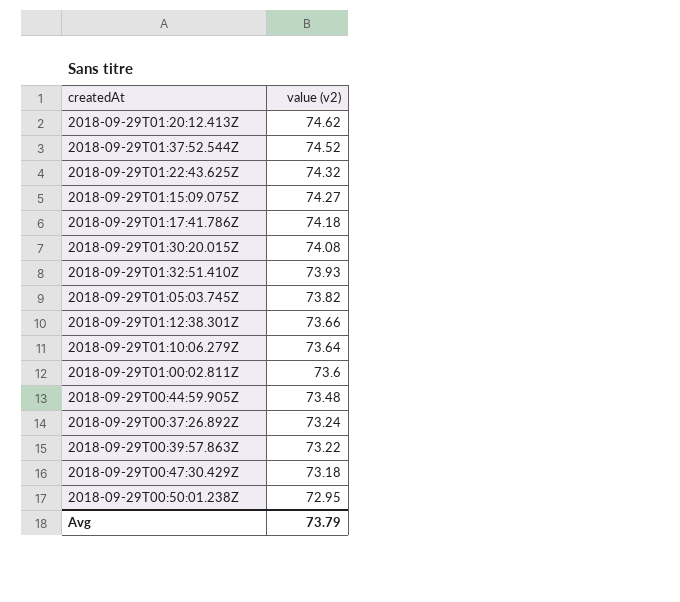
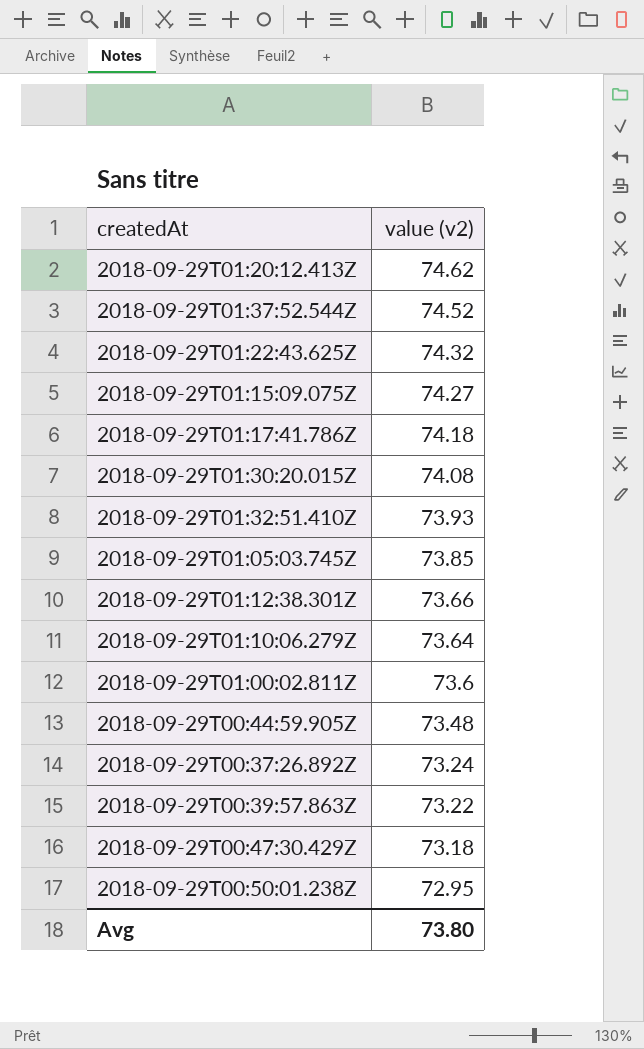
2018-09-29T01:05:03.745Z | value (v2): 73.82 -> 73.85
Avg | value (v2): 73.79 -> 73.80

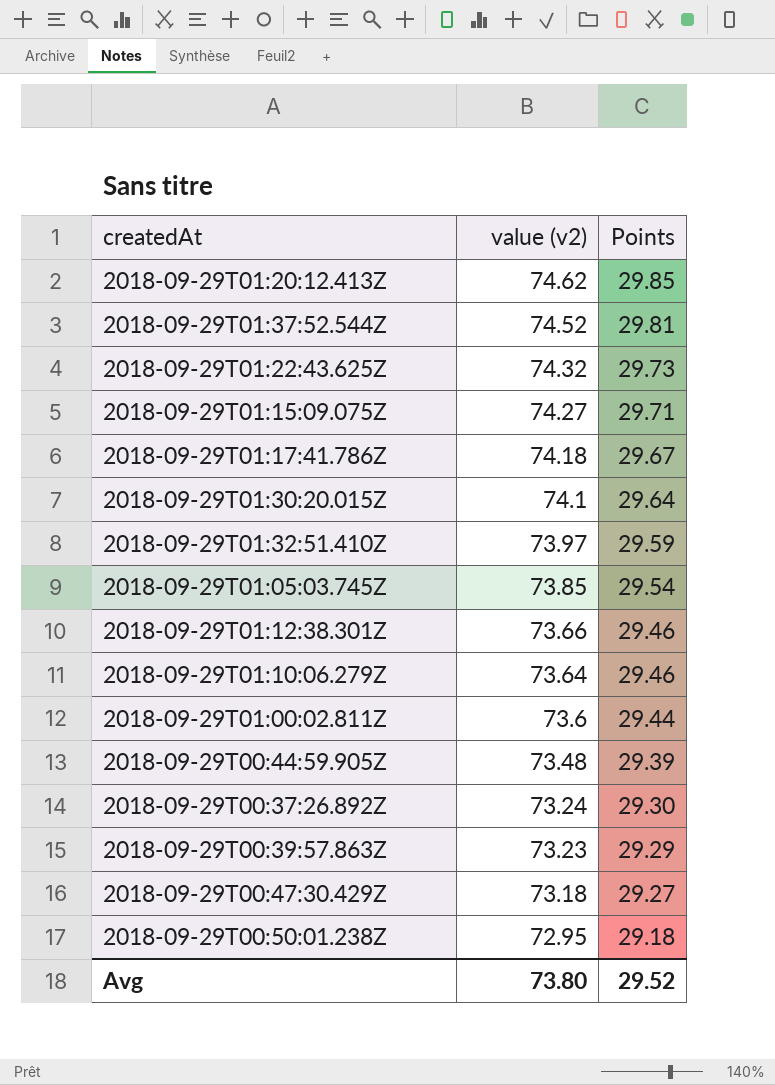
column Points | formula: none -> [value (v2)] * 0.4
2018-09-29T01:30:20.015Z | value (v2): 74.08 -> 74.1
2018-09-29T01:32:51.410Z | value (v2): 73.93 -> 73.97
2018-09-29T00:39:57.863Z | value (v2): 73.22 -> 73.23

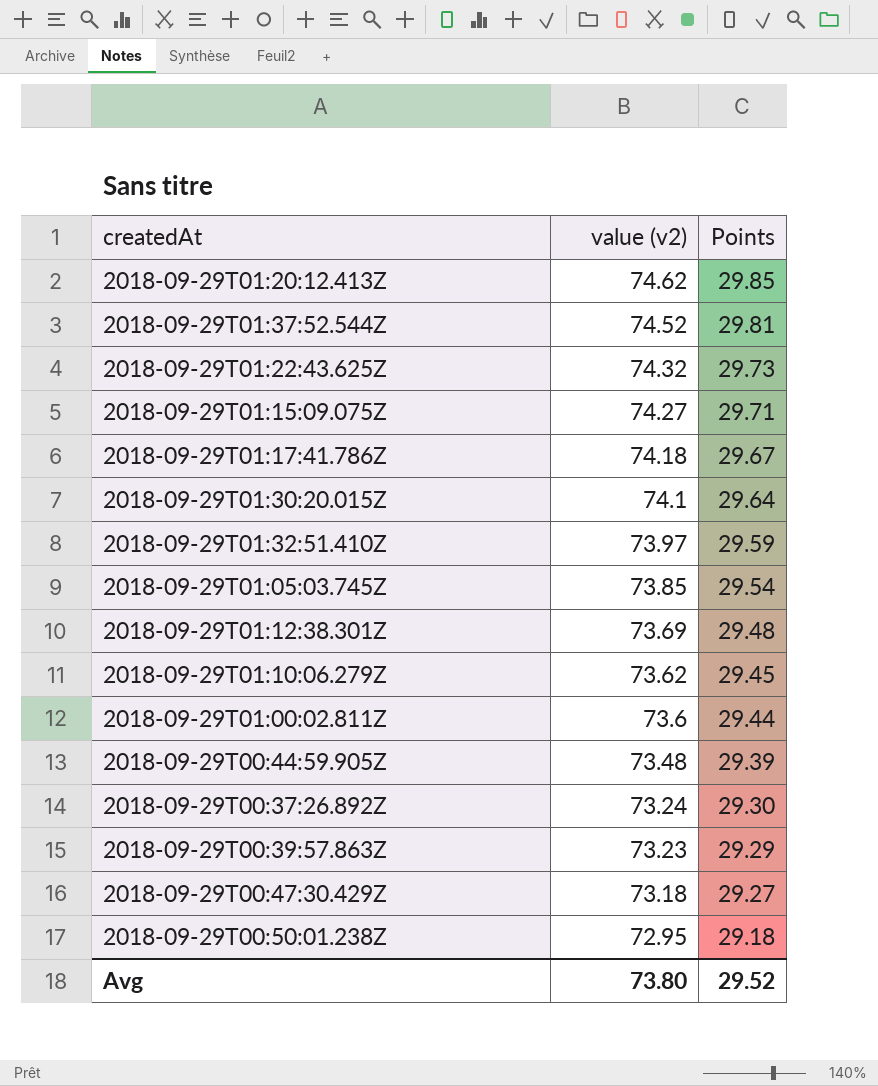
2018-09-29T01:12:38.301Z | value (v2): 73.66 -> 73.69
2018-09-29T01:12:38.301Z | Points: 29.46 -> 29.48
2018-09-29T01:10:06.279Z | value (v2): 73.64 -> 73.62
2018-09-29T01:10:06.279Z | Points: 29.46 -> 29.45

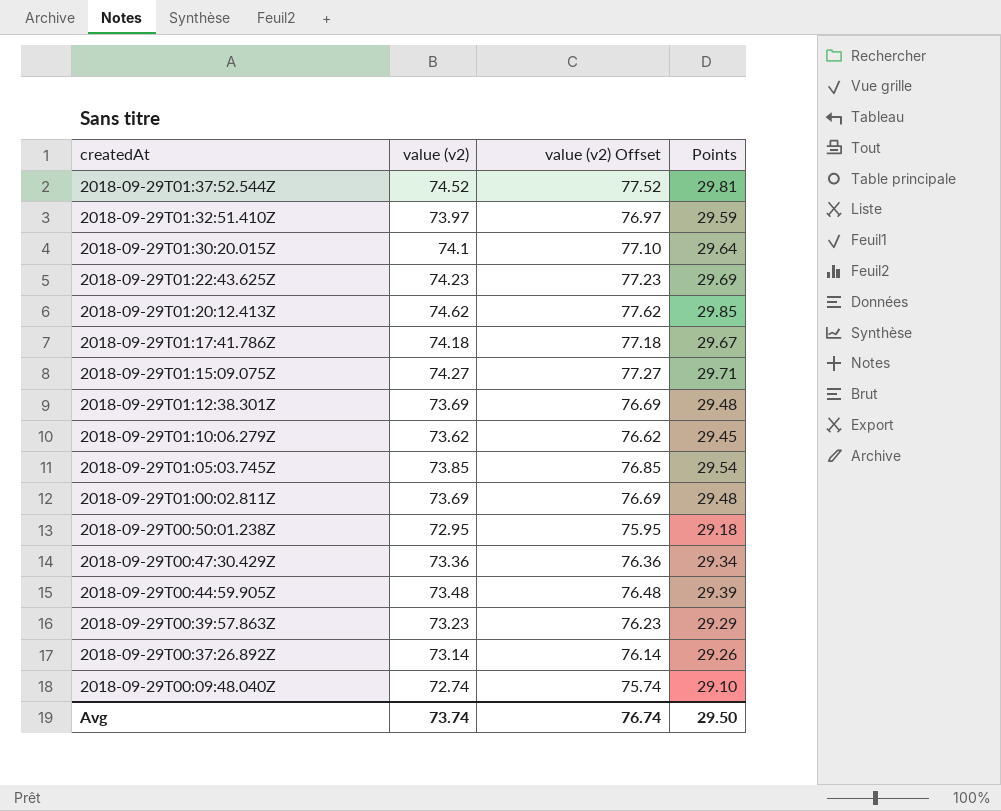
row order: value (v2) descending -> createdAt descending
column value (v2) Offset | formula: none -> [value (v2)] + 3
2018-09-29T01:22:43.625Z | value (v2): 74.32 -> 74.23
2018-09-29T01:22:43.625Z | Points: 29.73 -> 29.69
2018-09-29T01:00:02.811Z | value (v2): 73.6 -> 73.69
2018-09-29T01:00:02.811Z | Points: 29.44 -> 29.48
2018-09-29T00:47:30.429Z | value (v2): 73.18 -> 73.36
2018-09-29T00:47:30.429Z | Points: 29.27 -> 29.34
2018-09-29T00:37:26.892Z | value (v2): 73.24 -> 73.14
2018-09-29T00:37:26.892Z | Points: 29.30 -> 29.26
row 2018-09-29T00:09:48.040Z: none -> 72.74 | 75.74 | 29.10
Avg | value (v2): 73.80 -> 73.74
Avg | Points: 29.52 -> 29.50

